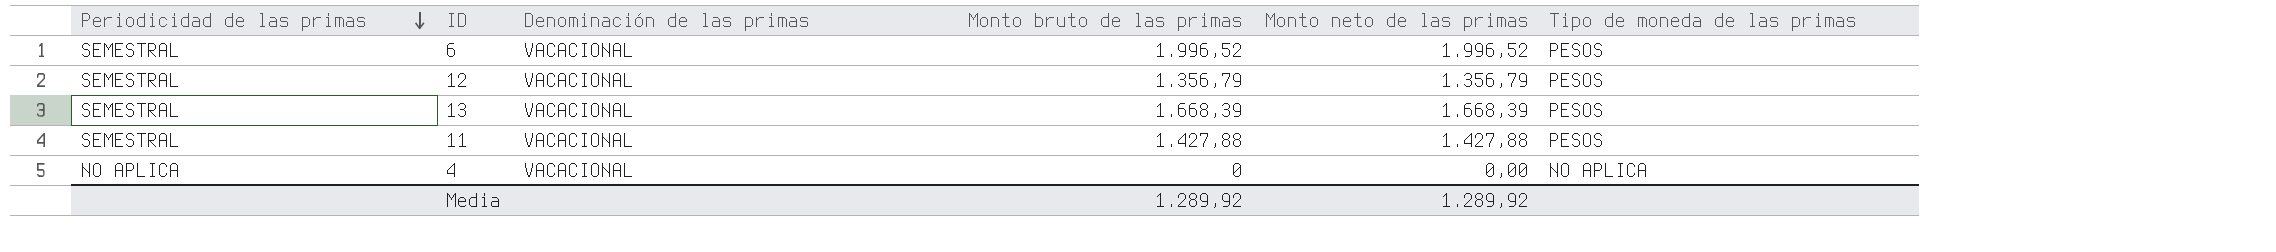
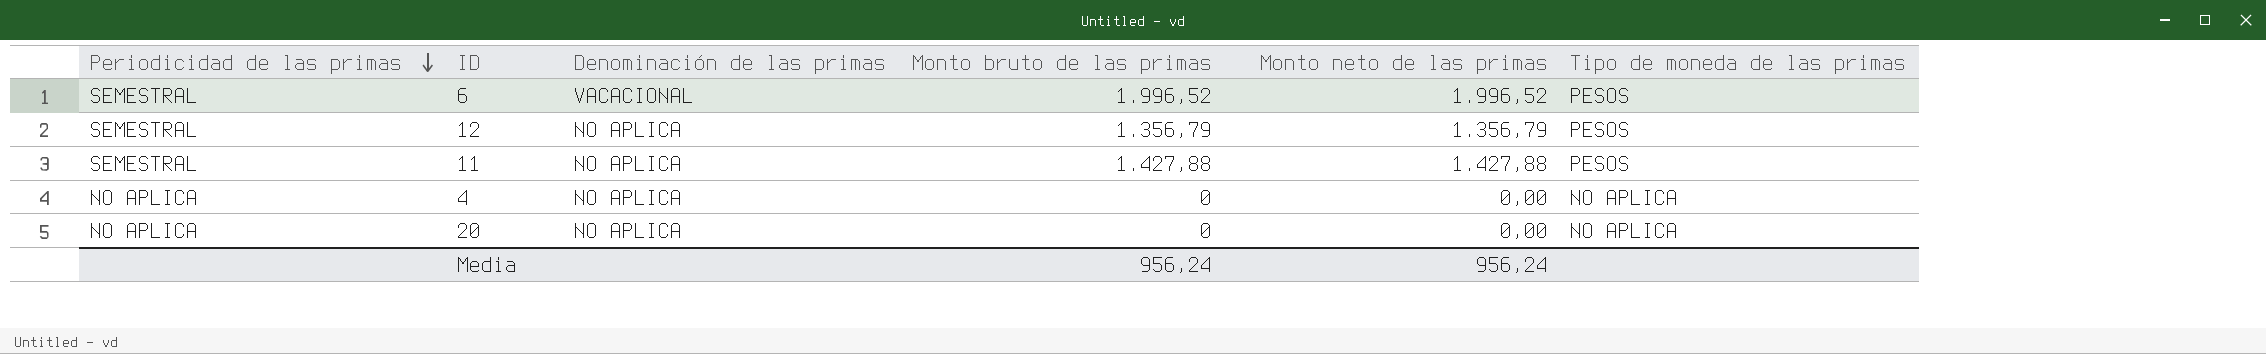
row 13: SEMESTRAL | VACACIONAL | 1.668,39 | 1.668,39 | PESOS -> none
12 | Denominación de las primas: VACACIONAL -> NO APLICA
11 | Denominación de las primas: VACACIONAL -> NO APLICA
4 | Denominación de las primas: VACACIONAL -> NO APLICA
row 20: none -> NO APLICA | NO APLICA | 0 | 0,00 | NO APLICA
Media | Monto bruto de las primas: 1.289,92 -> 956,24
Media | Monto neto de las primas: 1.289,92 -> 956,24

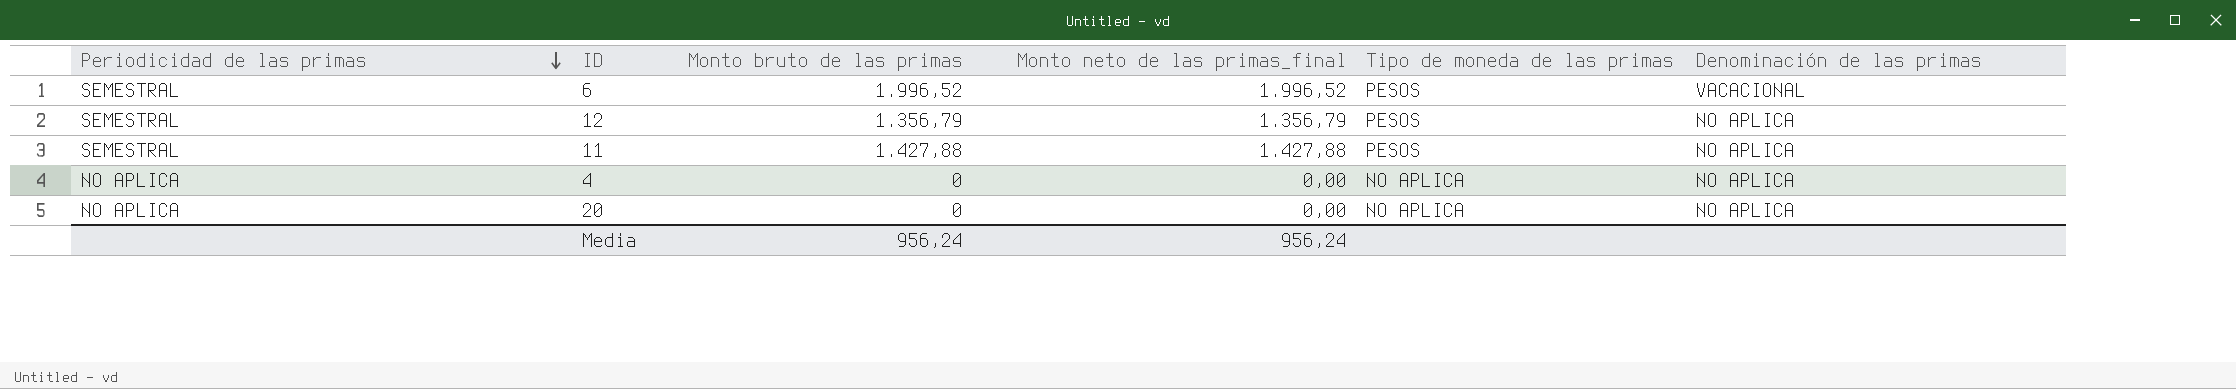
column name: Monto neto de las primas -> Monto neto de las primas_final
column Denominación de las primas | position: 3 -> 6

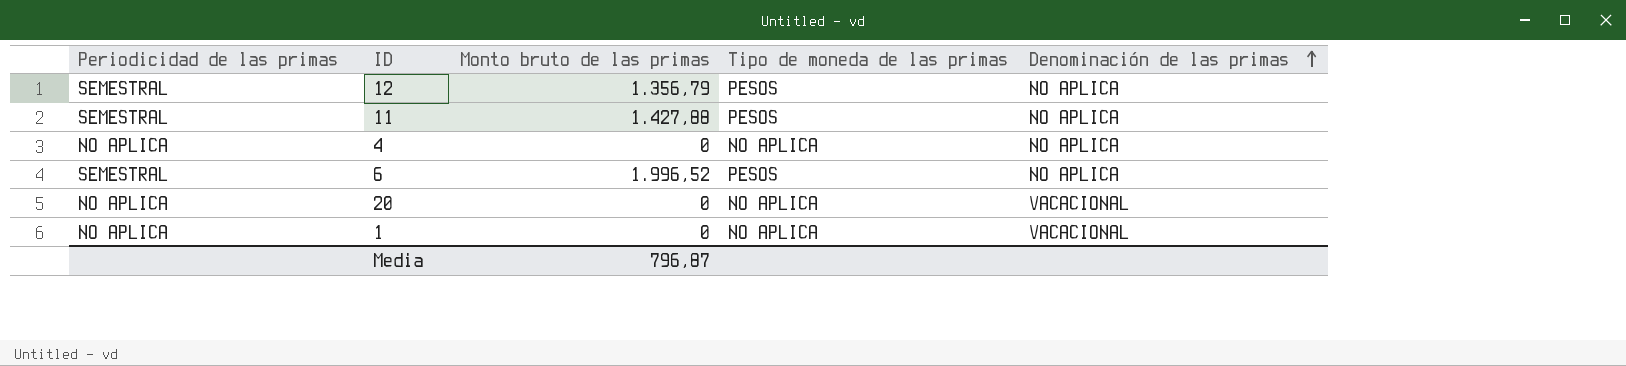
row order: Periodicidad de las primas descending -> Denominación de las primas ascending
column Monto neto de las primas_final | position: 4 -> none
6 | Denominación de las primas: VACACIONAL -> NO APLICA
20 | Denominación de las primas: NO APLICA -> VACACIONAL
row 1: none -> NO APLICA | 0 | NO APLICA | VACACIONAL
Media | Monto bruto de las primas: 956,24 -> 796,87

